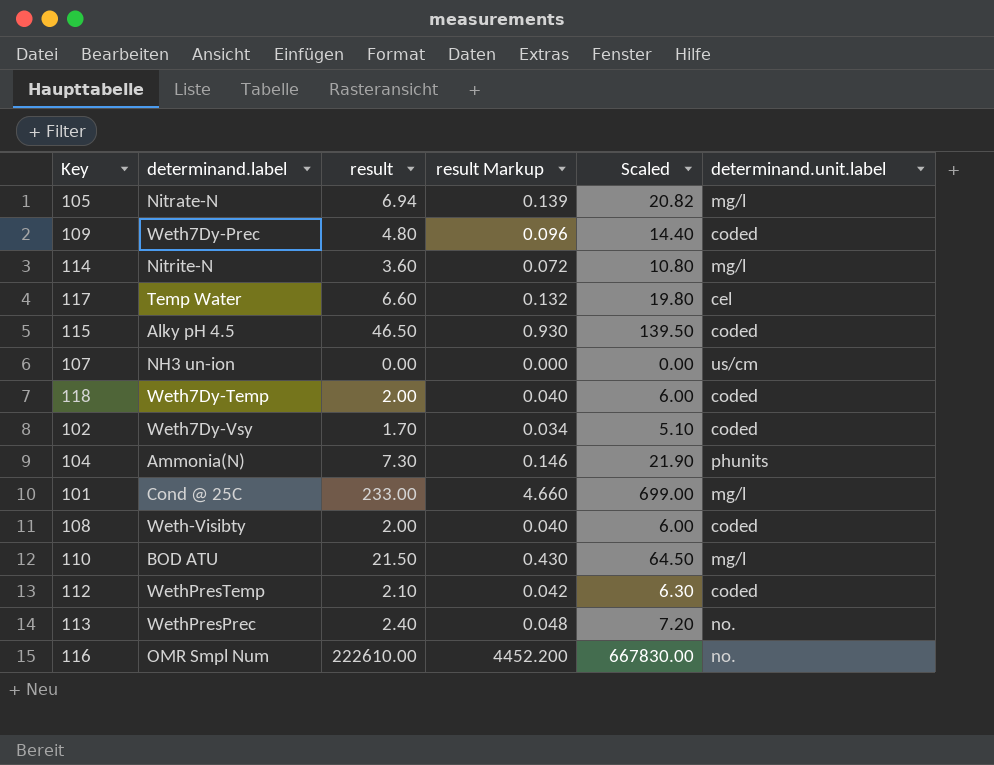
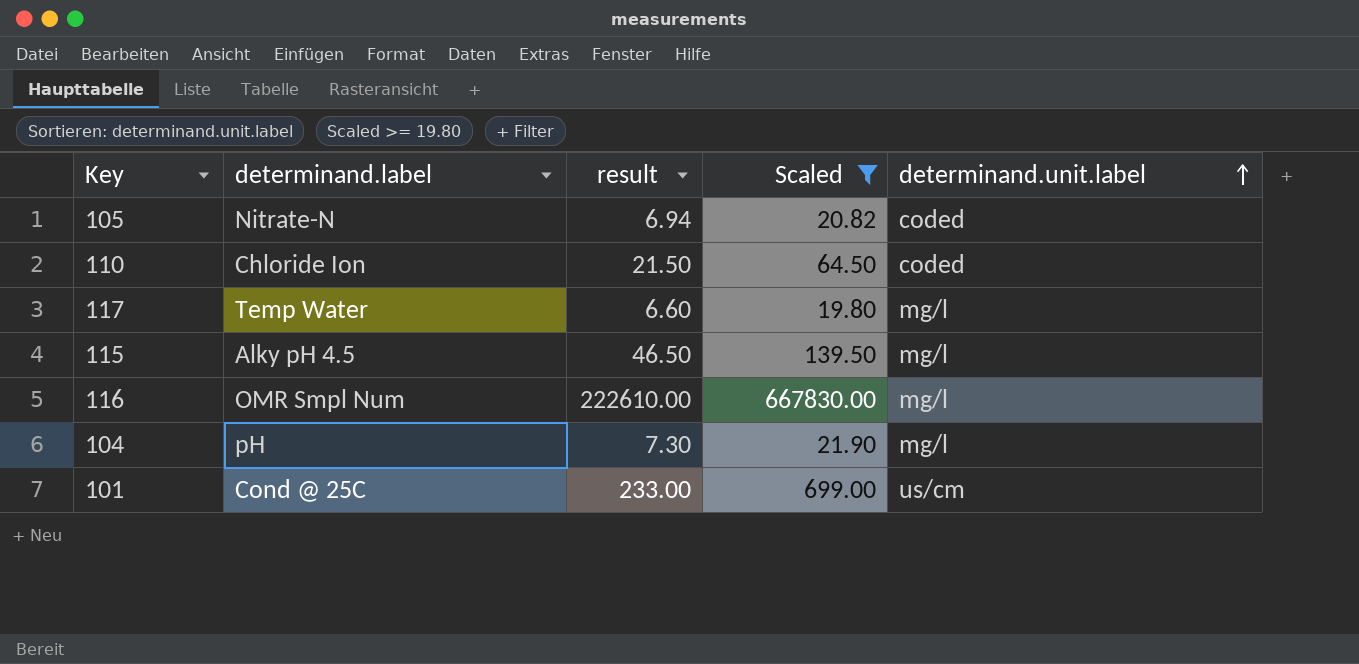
filter: none -> Scaled >= 19.80
row order: none -> determinand.unit.label ascending
column result Markup | formula: [result] * 0.02 -> none
105 | determinand.unit.label: mg/l -> coded
110 | determinand.label: BOD ATU -> Chloride Ion
110 | determinand.unit.label: mg/l -> coded
117 | determinand.unit.label: cel -> mg/l
115 | determinand.unit.label: coded -> mg/l
116 | determinand.unit.label: no. -> mg/l
104 | determinand.label: Ammonia(N) -> pH
104 | determinand.unit.label: phunits -> mg/l
101 | determinand.unit.label: mg/l -> us/cm

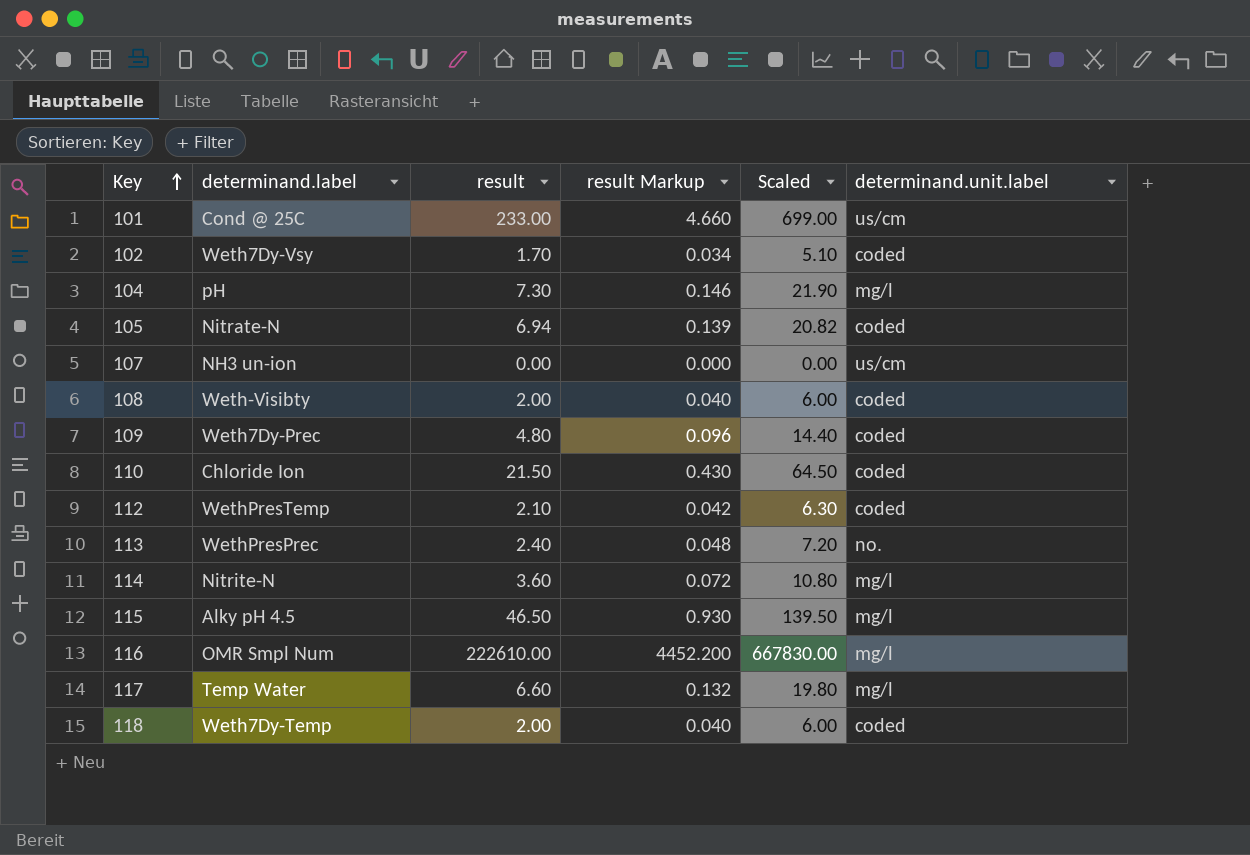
filter: Scaled >= 19.80 -> none
row order: determinand.unit.label ascending -> Key ascending
column result Markup | formula: none -> [result] * 0.02

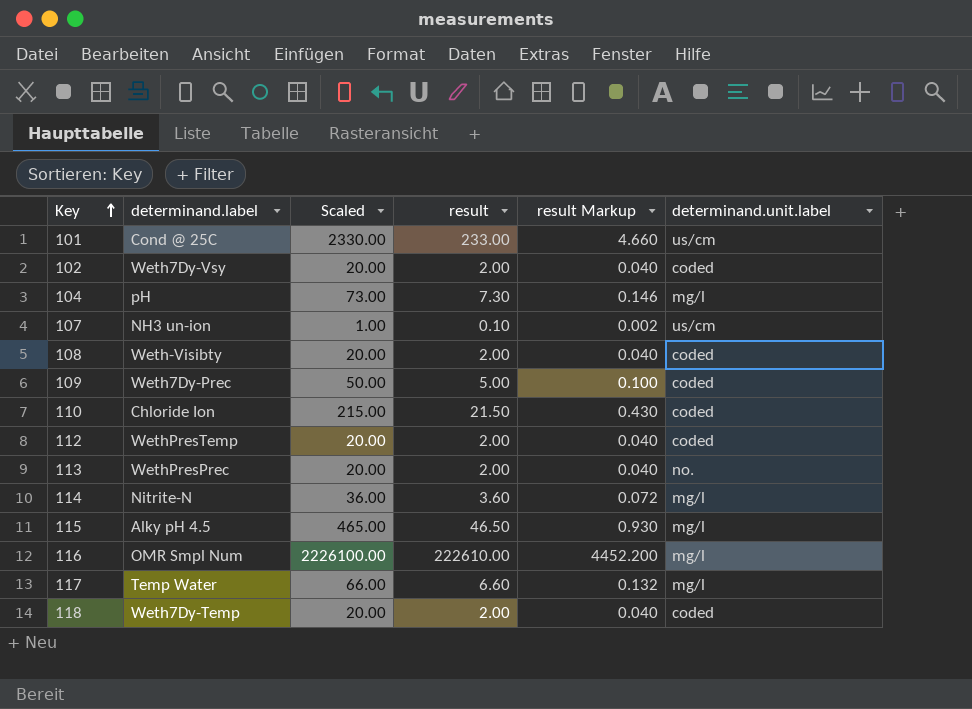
column Scaled | formula: [result] * 3 -> [result] * 10
column Scaled | position: 5 -> 3
row 105: Nitrate-N | 6.94 | 0.139 | 20.82 | coded -> none
102 | result: 1.70 -> 2.00
102 | result Markup: 0.034 -> 0.040
107 | result: 0.00 -> 0.10
107 | result Markup: 0.000 -> 0.002
109 | result: 4.80 -> 5.00
109 | result Markup: 0.096 -> 0.100
112 | result: 2.10 -> 2.00
112 | result Markup: 0.042 -> 0.040
113 | result: 2.40 -> 2.00
113 | result Markup: 0.048 -> 0.040

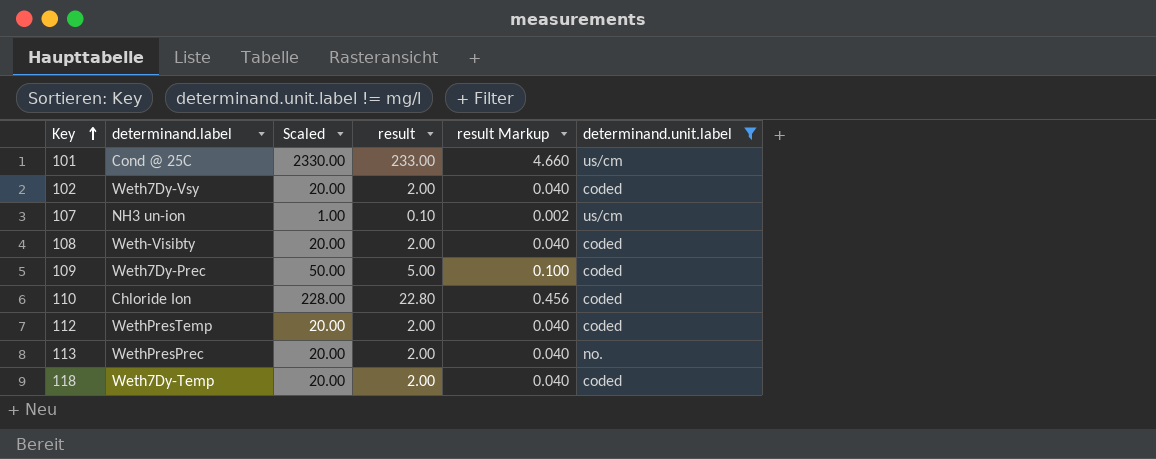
filter: none -> determinand.unit.label != mg/l
110 | Scaled: 215.00 -> 228.00
110 | result: 21.50 -> 22.80
110 | result Markup: 0.430 -> 0.456

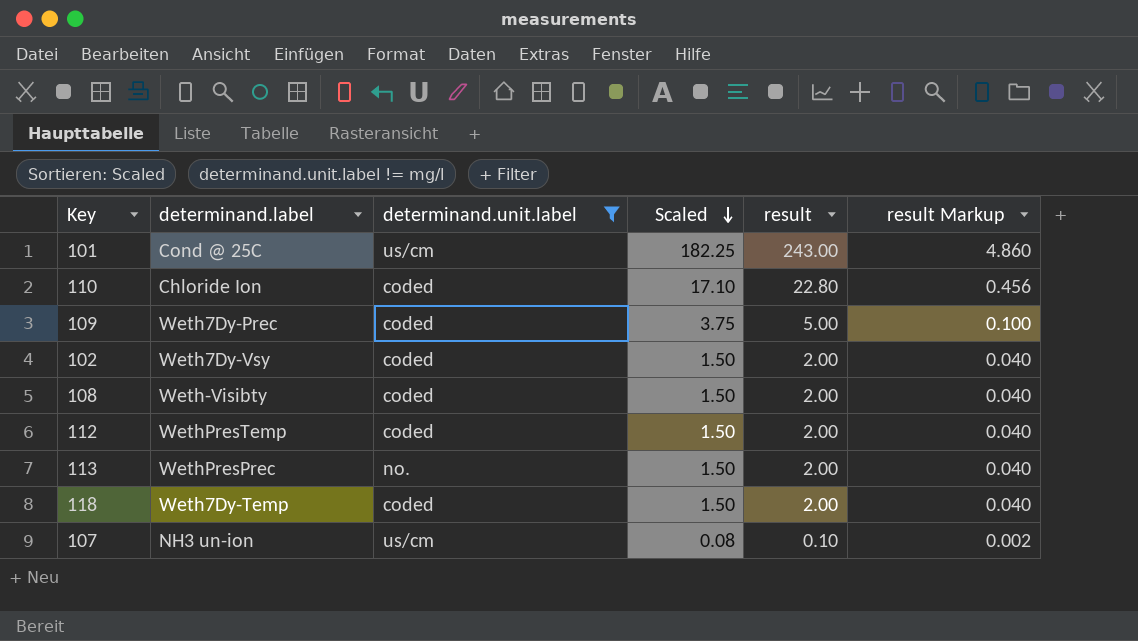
row order: Key ascending -> Scaled descending
column determinand.unit.label | position: 6 -> 3
column Scaled | formula: [result] * 10 -> [result] * 0.75
101 | result: 233.00 -> 243.00
101 | result Markup: 4.660 -> 4.860

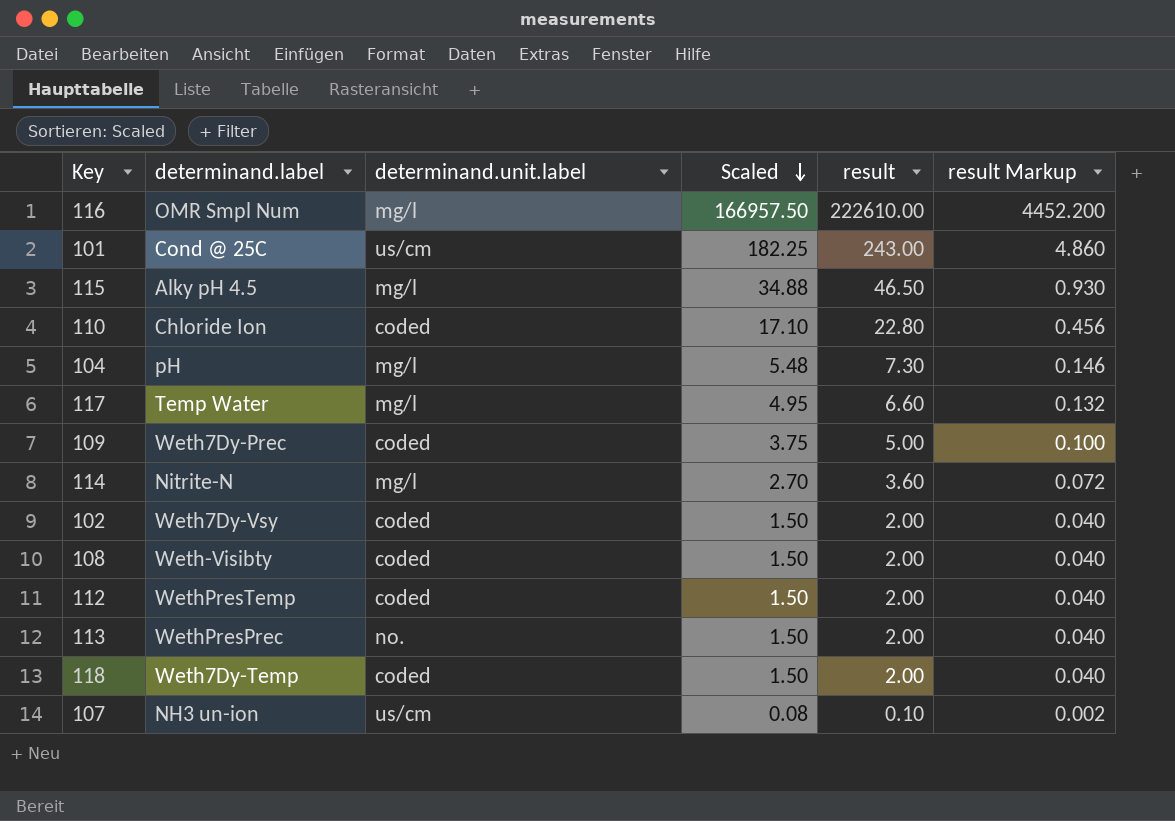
filter: determinand.unit.label != mg/l -> none

